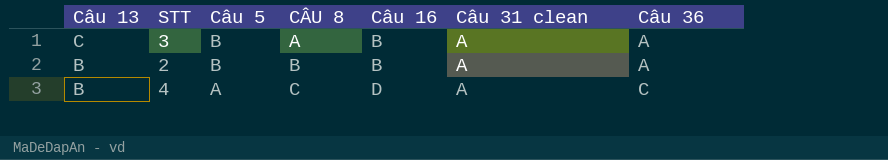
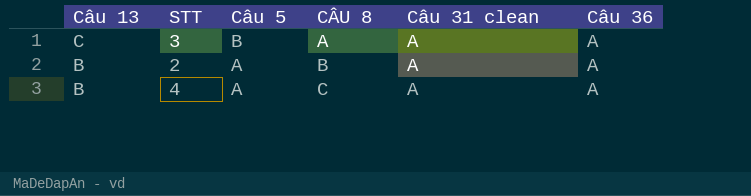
column Câu 16 | position: 5 -> none
2 | Câu 5: B -> A
4 | Câu 36: C -> A

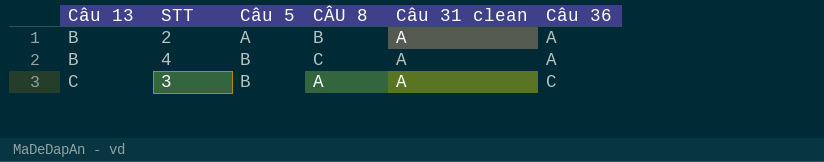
row order: Câu 13 descending -> Câu 13 ascending
4 | Câu 5: A -> B
3 | Câu 36: A -> C

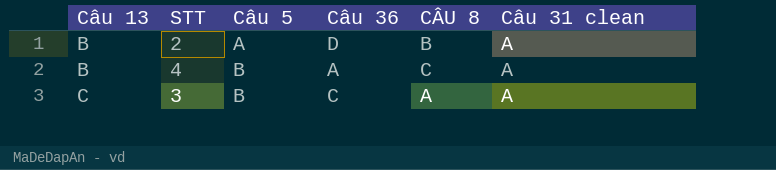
column Câu 36 | position: 6 -> 4
2 | Câu 36: A -> D

